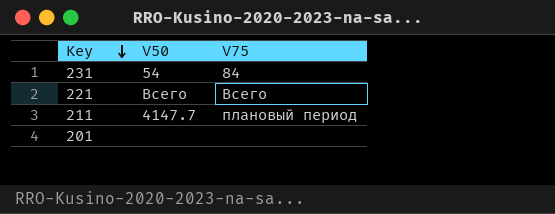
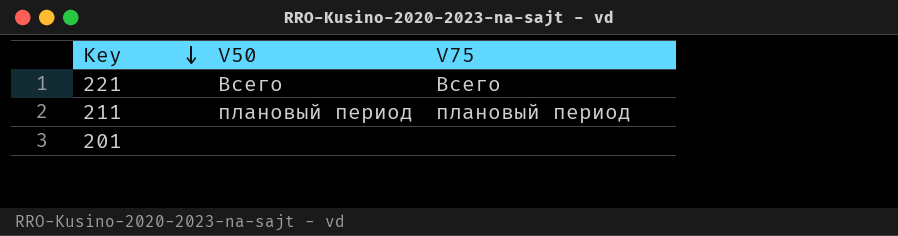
row 231: 54 | 84 -> none
211 | V50: 4147.7 -> плановый период

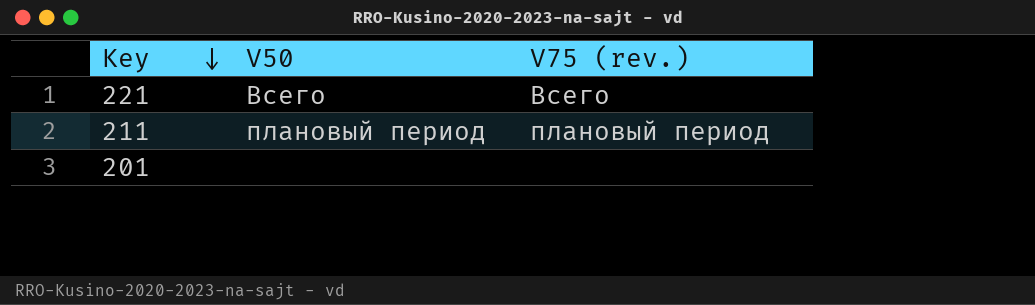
column name: V75 -> V75 (rev.)

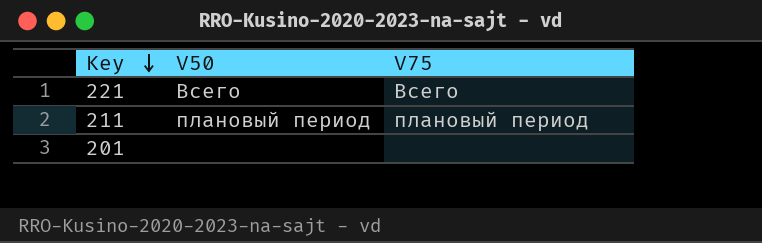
column name: V75 (rev.) -> V75

